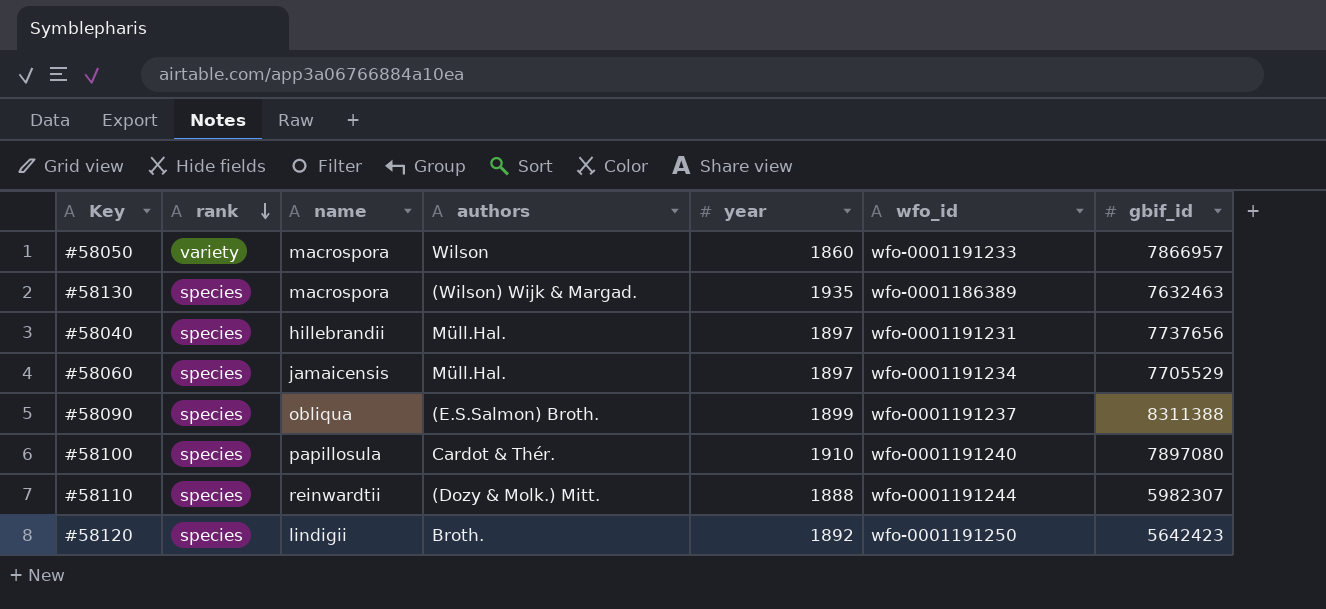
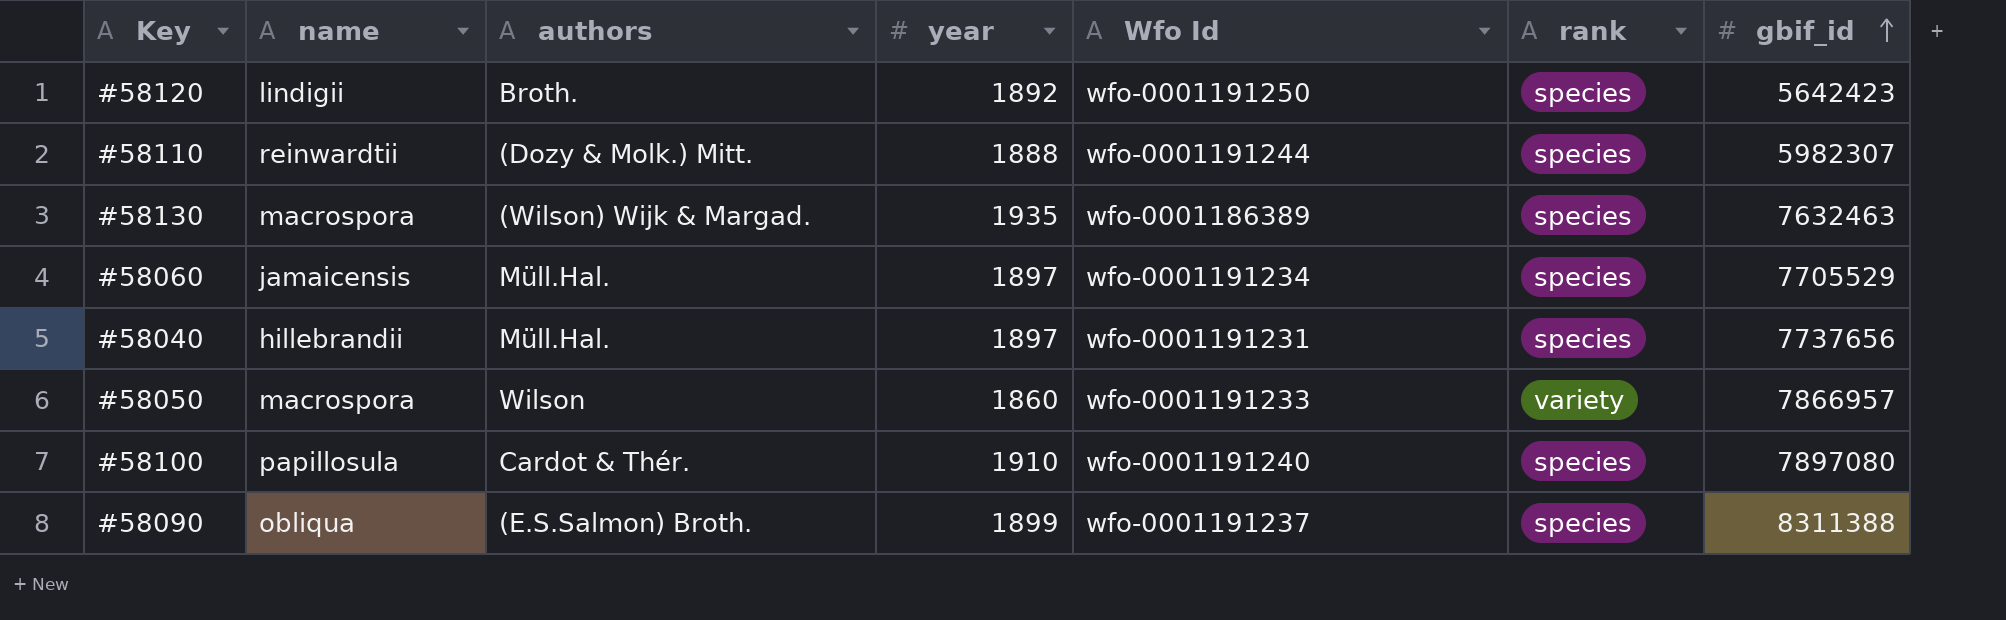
row order: rank descending -> gbif_id ascending
column name: wfo_id -> Wfo Id
column rank | position: 2 -> 6

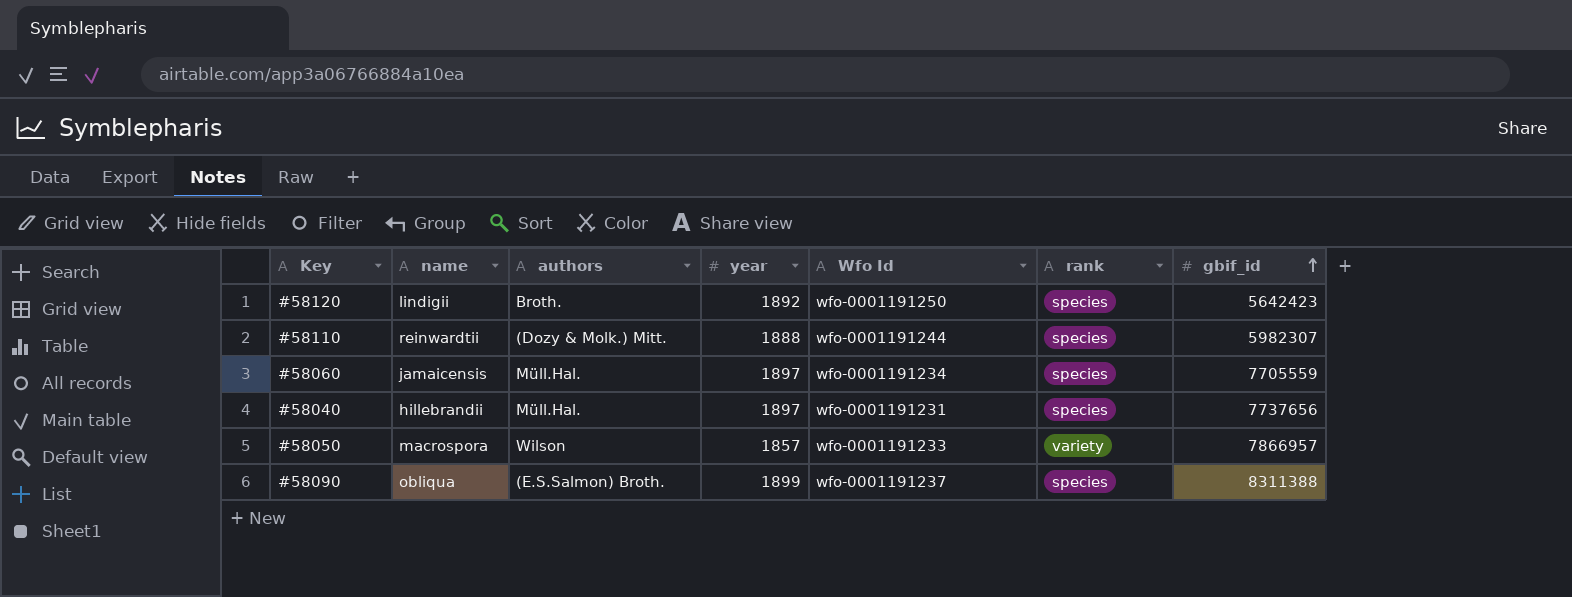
row #58130: macrospora | (Wilson) Wijk & Margad. | 1935 | wfo-0001186389 | species | 7632463 -> none
row #58100: papillosula | Cardot & Thér. | 1910 | wfo-0001191240 | species | 7897080 -> none
#58060 | gbif_id: 7705529 -> 7705559
#58050 | year: 1860 -> 1857

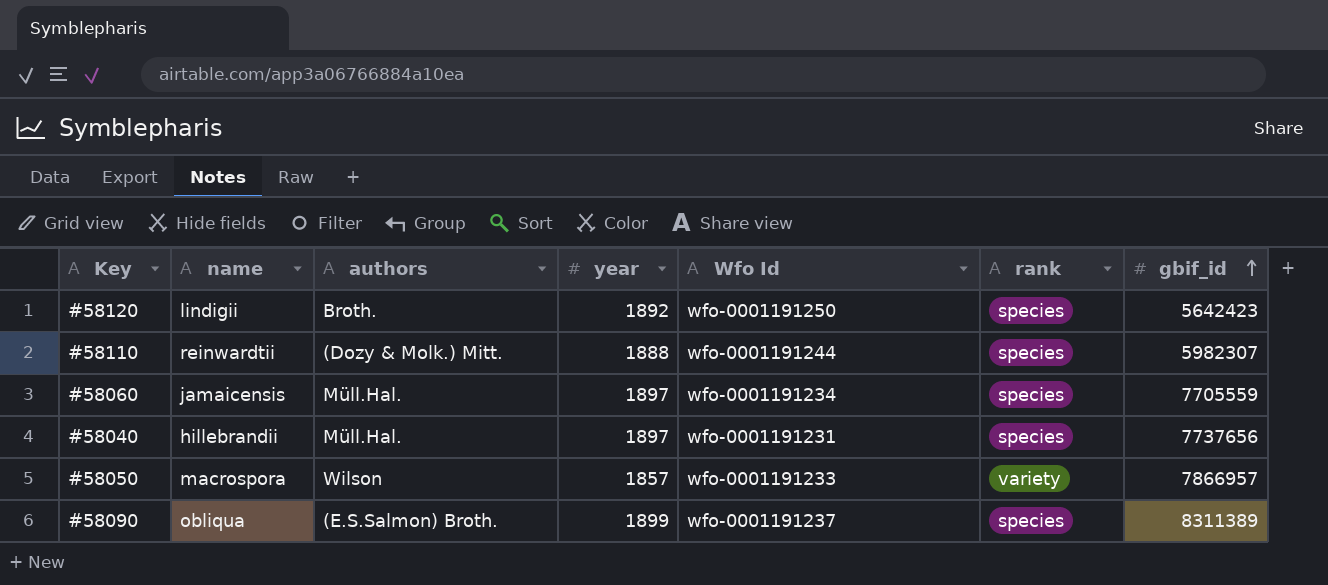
#58090 | gbif_id: 8311388 -> 8311389

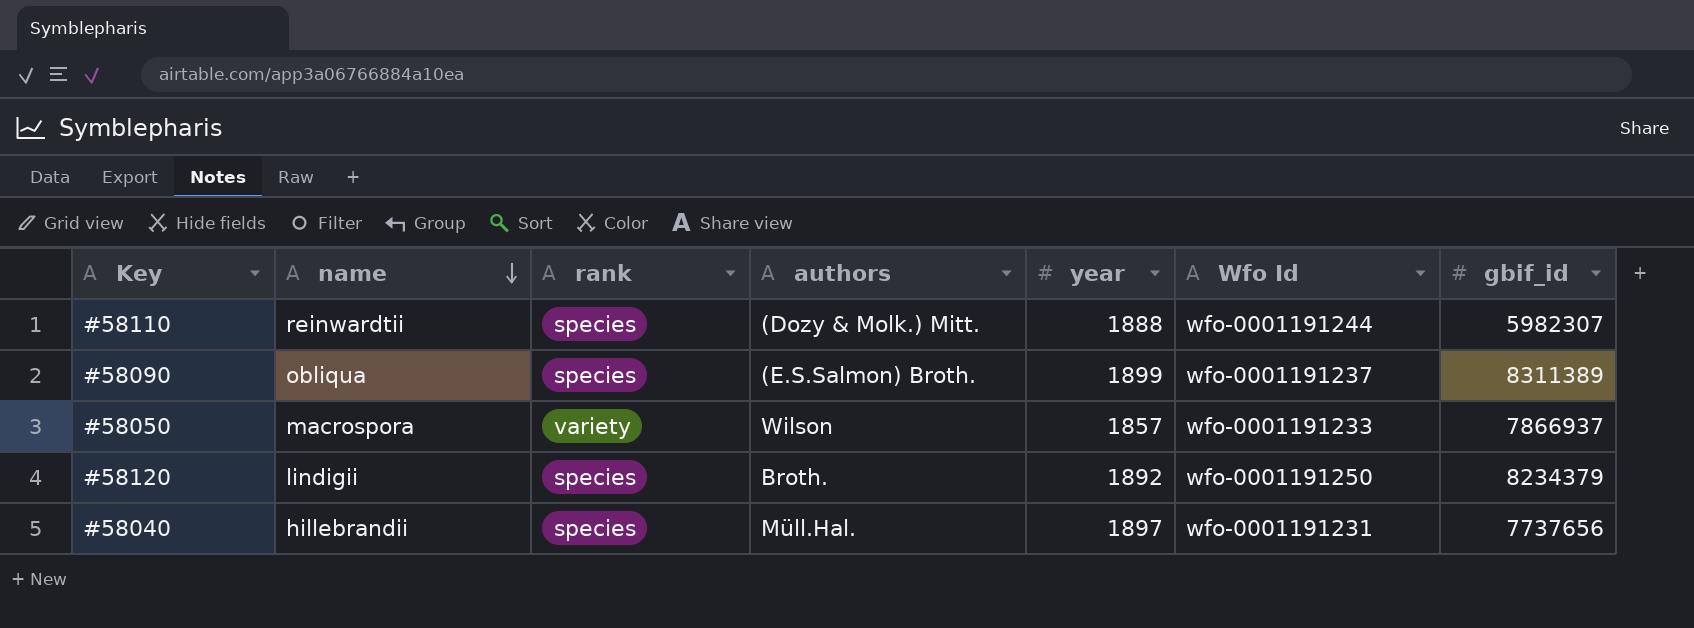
row order: gbif_id ascending -> name descending
column rank | position: 6 -> 3
row #58060: jamaicensis | Müll.Hal. | 1897 | wfo-0001191234 | species | 7705559 -> none
#58050 | gbif_id: 7866957 -> 7866937
#58120 | gbif_id: 5642423 -> 8234379

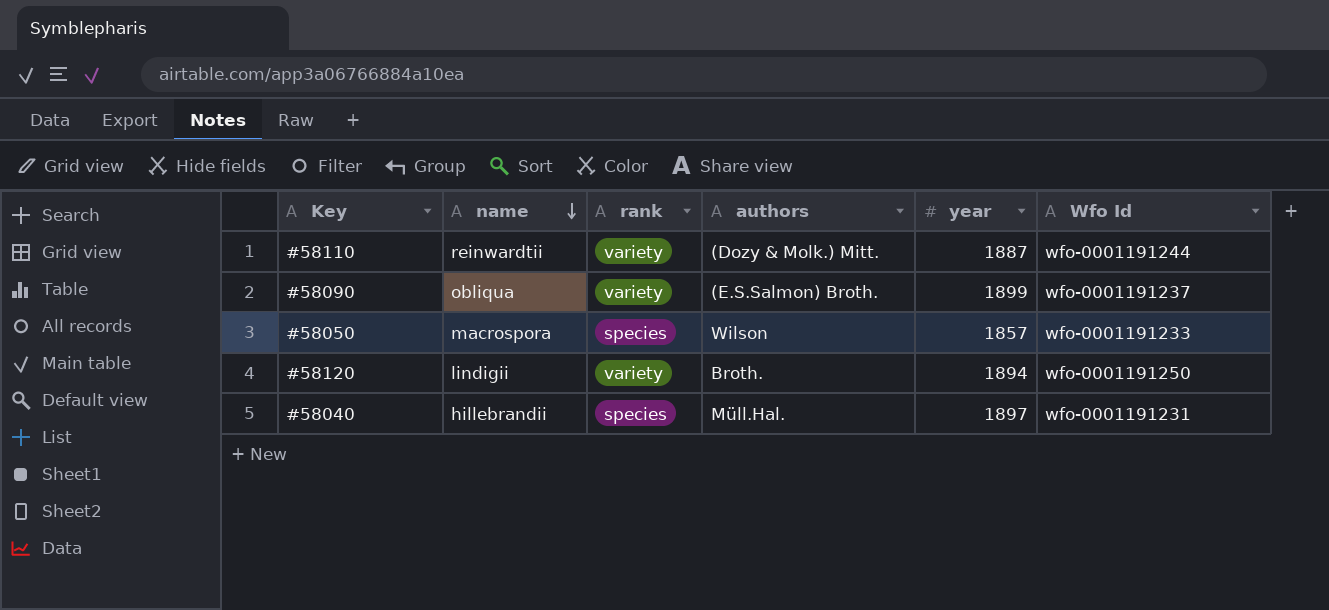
column gbif_id | position: 7 -> none
#58110 | rank: species -> variety
#58110 | year: 1888 -> 1887
#58090 | rank: species -> variety
#58050 | rank: variety -> species
#58120 | rank: species -> variety
#58120 | year: 1892 -> 1894

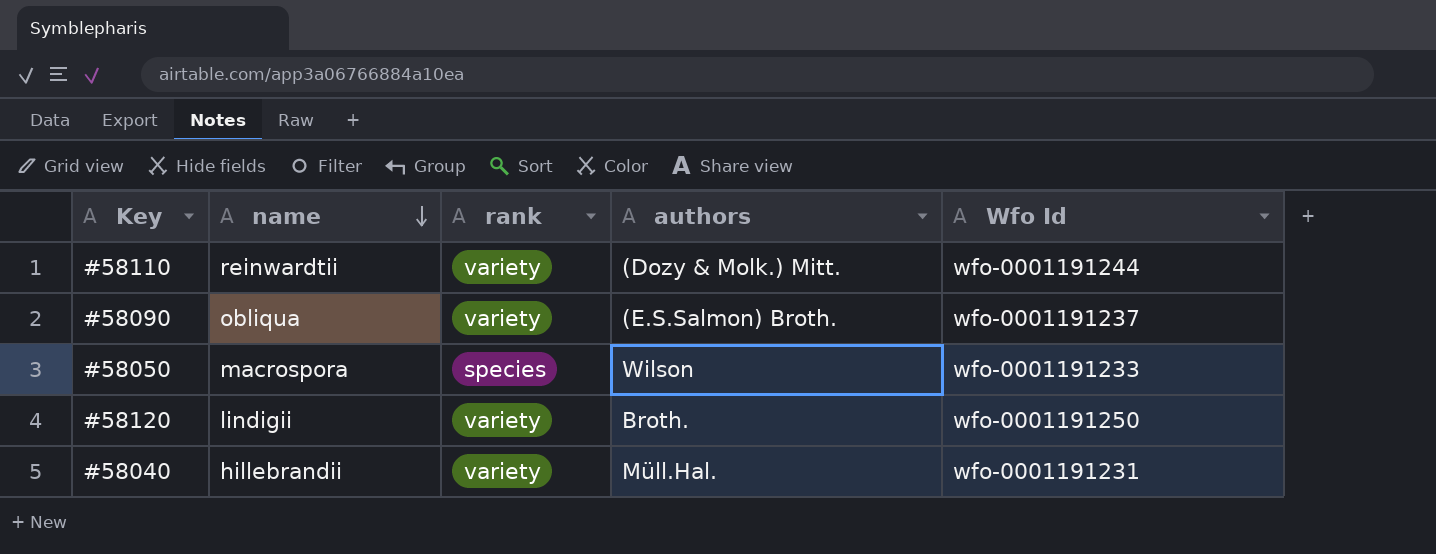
column year | position: 5 -> none
#58040 | rank: species -> variety

